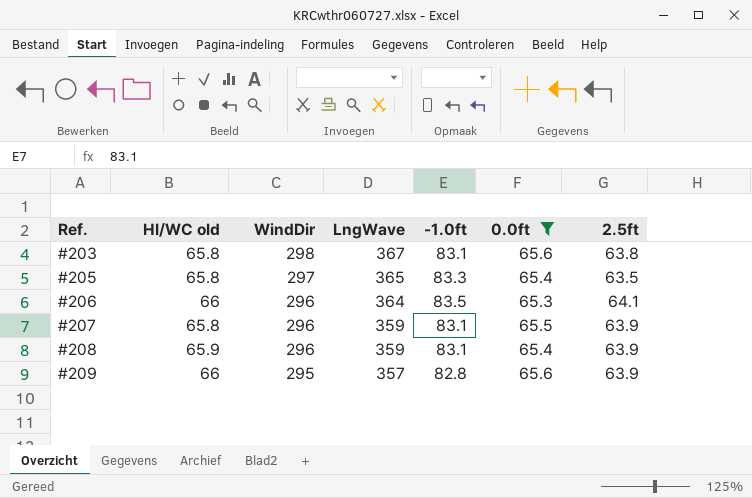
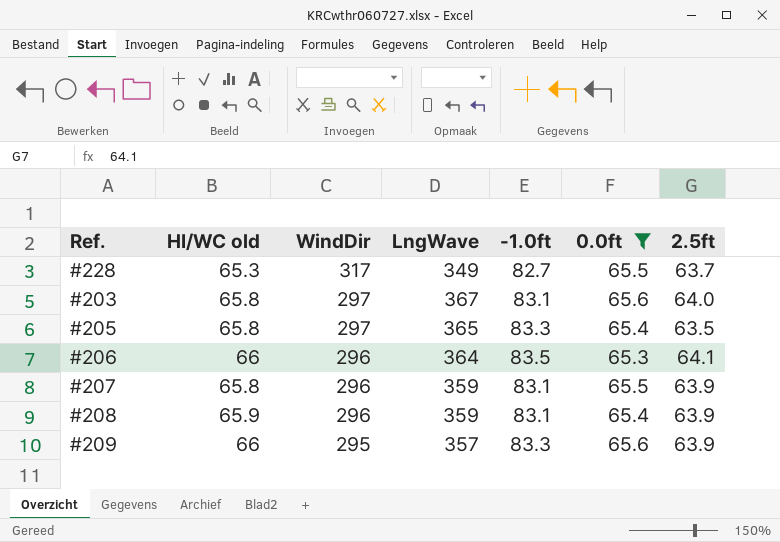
row #228: none -> 65.3 | 317 | 349 | 82.7 | 65.5 | 63.7
#203 | WindDir: 298 -> 297
#203 | 2.5ft: 63.8 -> 64.0
#209 | -1.0ft: 82.8 -> 83.3

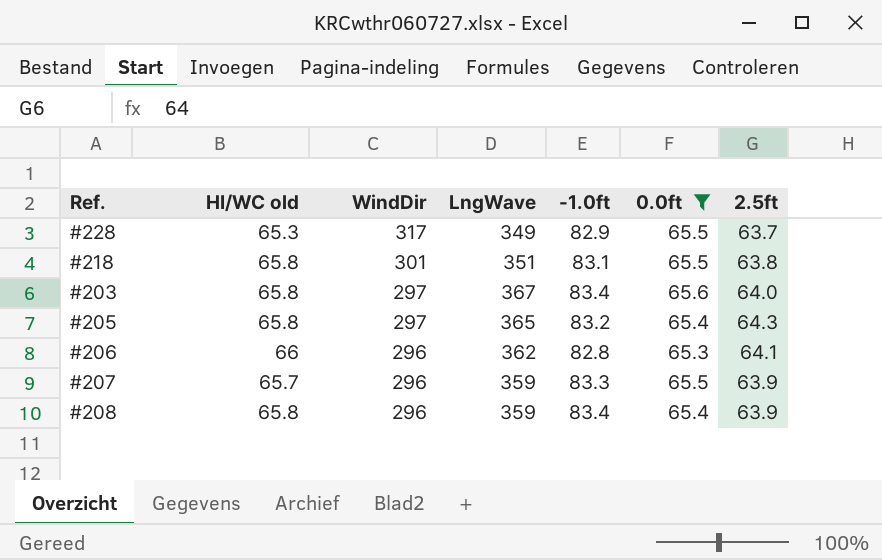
row #209: 66 | 295 | 357 | 83.3 | 65.6 | 63.9 -> none
#228 | -1.0ft: 82.7 -> 82.9
row #218: none -> 65.8 | 301 | 351 | 83.1 | 65.5 | 63.8
#203 | -1.0ft: 83.1 -> 83.4
#205 | -1.0ft: 83.3 -> 83.2
#205 | 2.5ft: 63.5 -> 64.3
#206 | LngWave: 364 -> 362
#206 | -1.0ft: 83.5 -> 82.8
#207 | HI/WC old: 65.8 -> 65.7
#207 | -1.0ft: 83.1 -> 83.3
#208 | HI/WC old: 65.9 -> 65.8
#208 | -1.0ft: 83.1 -> 83.4

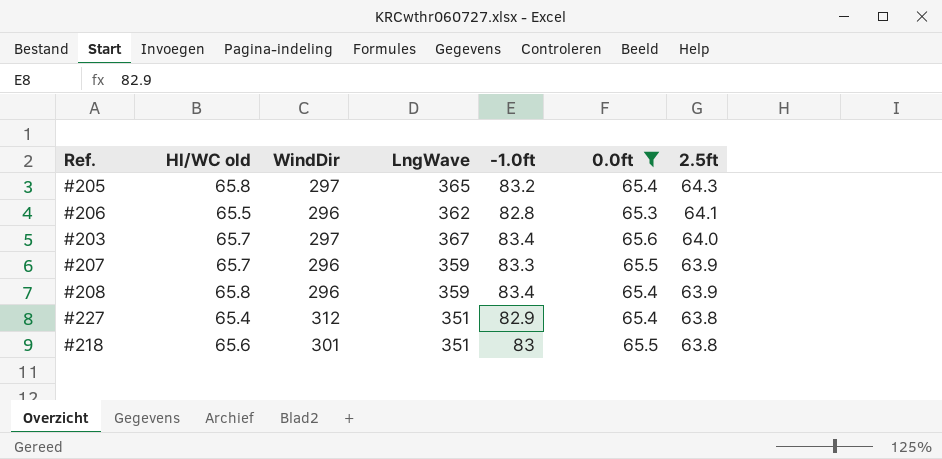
row order: WindDir descending -> 2.5ft descending
row #228: 65.3 | 317 | 349 | 82.9 | 65.5 | 63.7 -> none
#206 | HI/WC old: 66 -> 65.5
#203 | HI/WC old: 65.8 -> 65.7
row #227: none -> 65.4 | 312 | 351 | 82.9 | 65.4 | 63.8
#218 | HI/WC old: 65.8 -> 65.6
#218 | -1.0ft: 83.1 -> 83

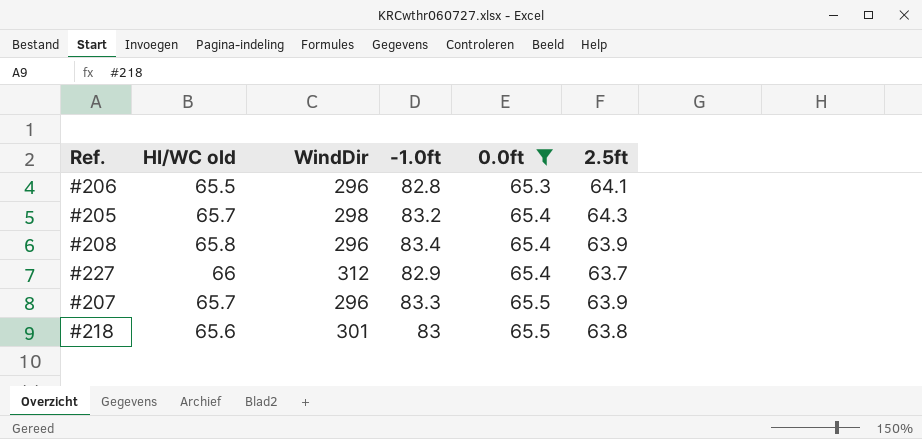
row order: 2.5ft descending -> 0.0ft ascending
column LngWave | position: 4 -> none
row #203: 65.7 | 297 | 367 | 83.4 | 65.6 | 64.0 -> none
#205 | HI/WC old: 65.8 -> 65.7
#205 | WindDir: 297 -> 298
#227 | HI/WC old: 65.4 -> 66
#227 | 2.5ft: 63.8 -> 63.7

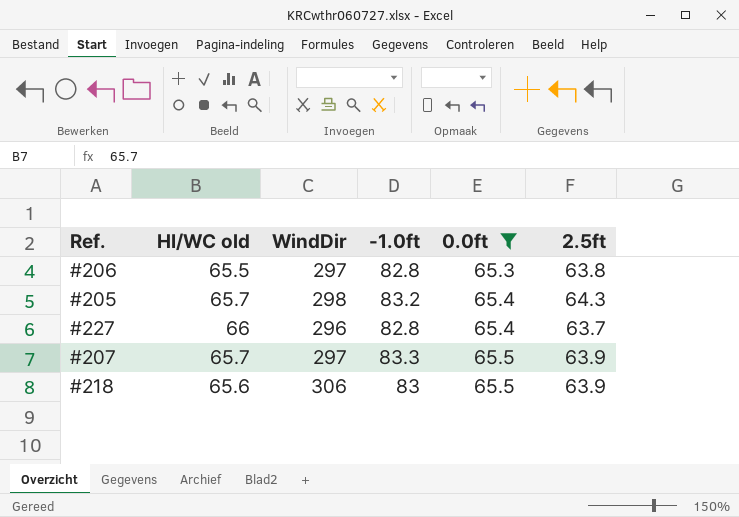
row #208: 65.8 | 296 | 83.4 | 65.4 | 63.9 -> none
#206 | WindDir: 296 -> 297
#206 | 2.5ft: 64.1 -> 63.8
#227 | WindDir: 312 -> 296
#227 | -1.0ft: 82.9 -> 82.8
#207 | WindDir: 296 -> 297
#218 | WindDir: 301 -> 306
#218 | 2.5ft: 63.8 -> 63.9

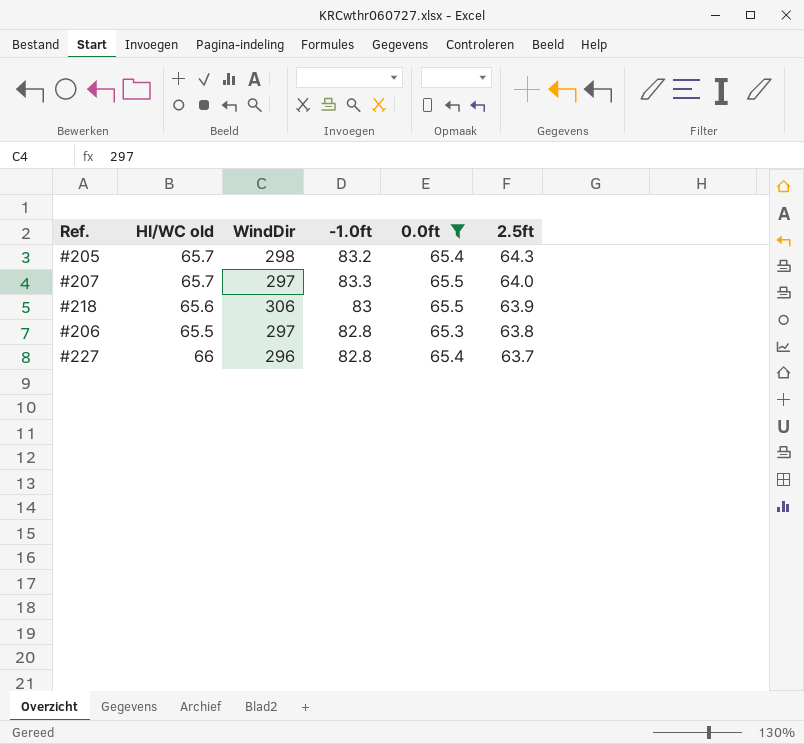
row order: 0.0ft ascending -> 2.5ft descending
#207 | 2.5ft: 63.9 -> 64.0

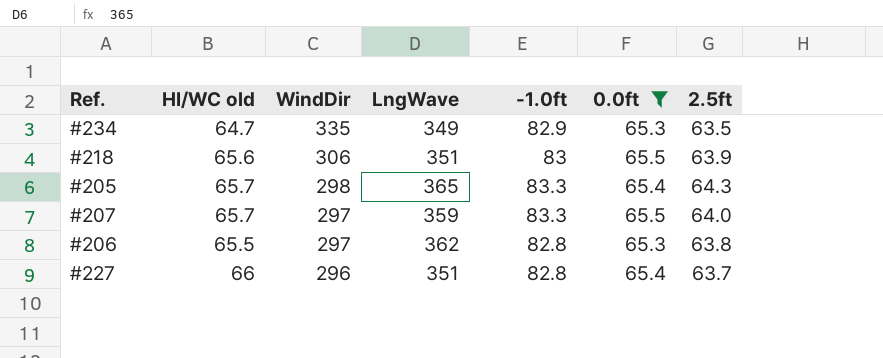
row order: 2.5ft descending -> WindDir descending
column LngWave | position: none -> 4
row #234: none -> 64.7 | 335 | 349 | 82.9 | 65.3 | 63.5
#205 | -1.0ft: 83.2 -> 83.3

